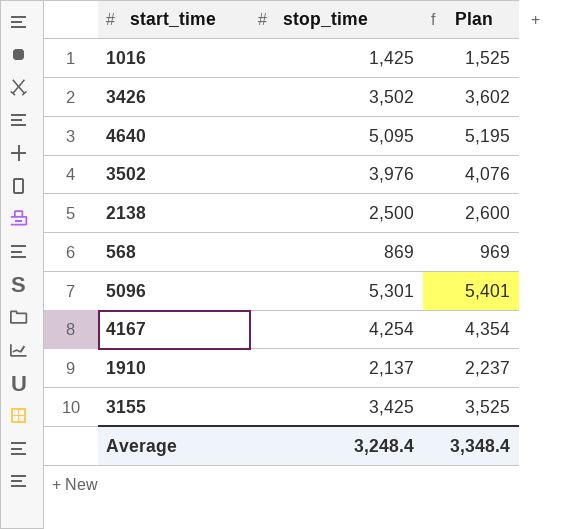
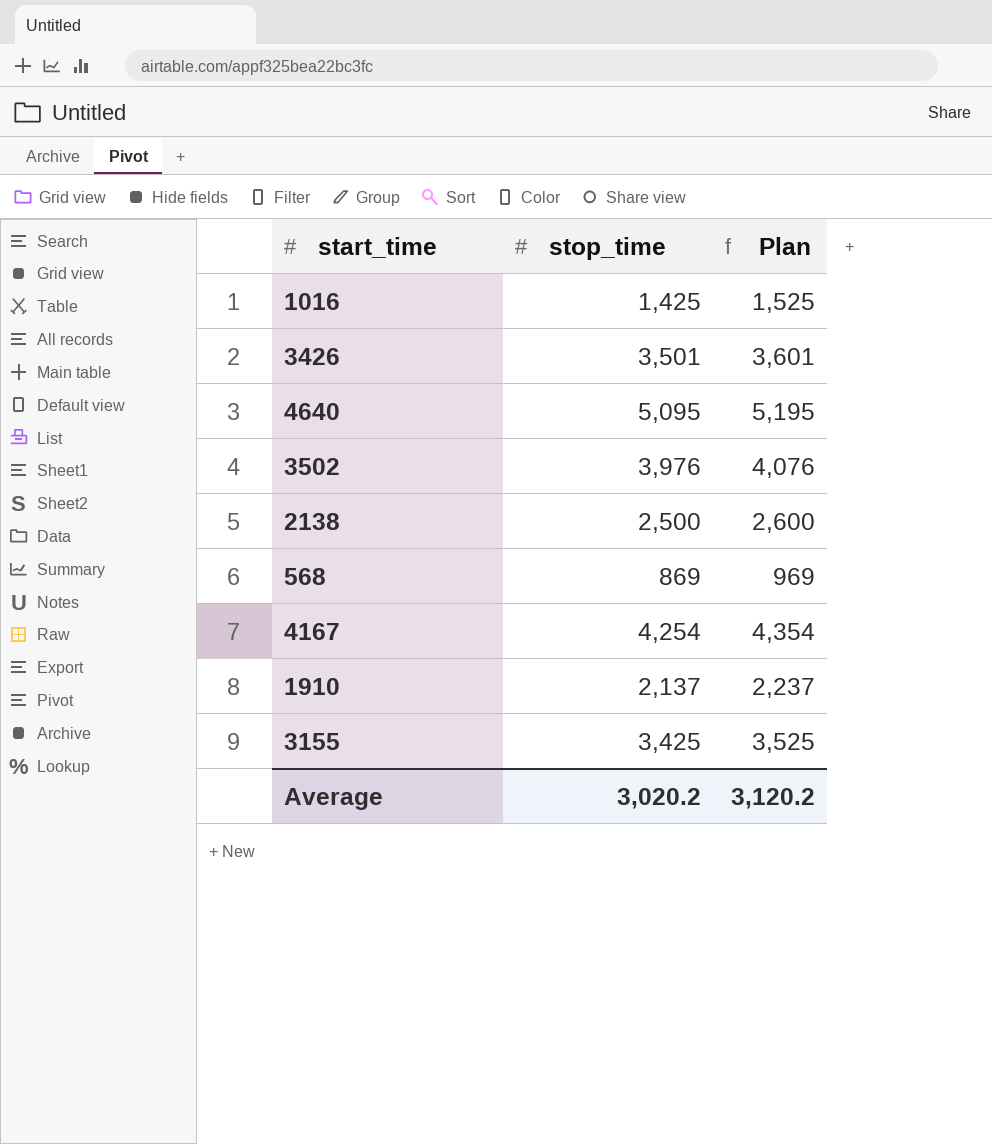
row 5096: 5,301 | 5,401 -> none
3426 | stop_time: 3,502 -> 3,501
3426 | Plan: 3,602 -> 3,601
Average | stop_time: 3,248.4 -> 3,020.2
Average | Plan: 3,348.4 -> 3,120.2

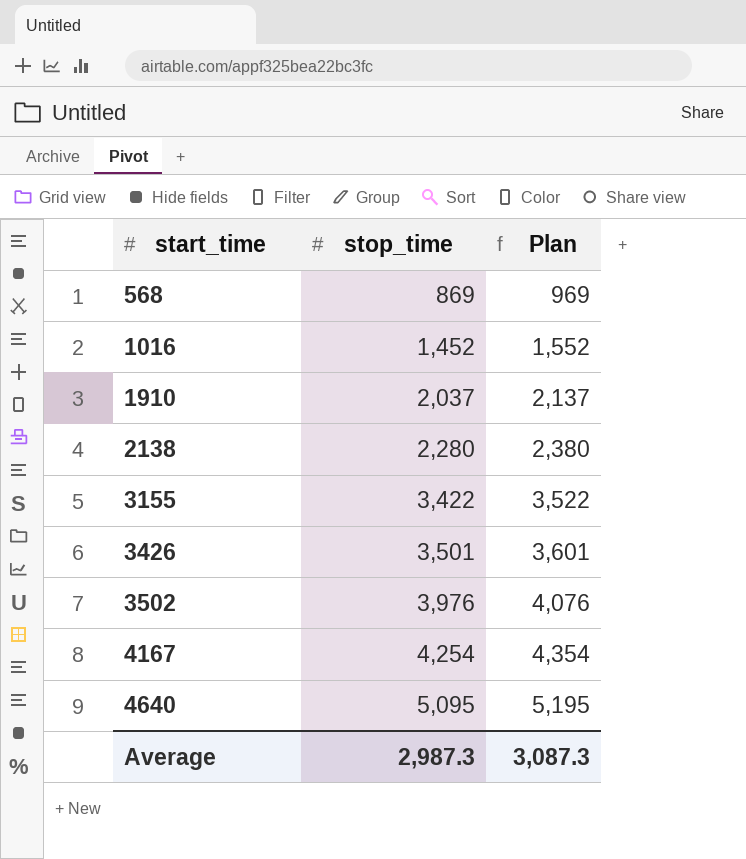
row order: none -> start_time ascending
1016 | stop_time: 1,425 -> 1,452
1016 | Plan: 1,525 -> 1,552
1910 | stop_time: 2,137 -> 2,037
1910 | Plan: 2,237 -> 2,137
2138 | stop_time: 2,500 -> 2,280
2138 | Plan: 2,600 -> 2,380
3155 | stop_time: 3,425 -> 3,422
3155 | Plan: 3,525 -> 3,522
Average | stop_time: 3,020.2 -> 2,987.3
Average | Plan: 3,120.2 -> 3,087.3

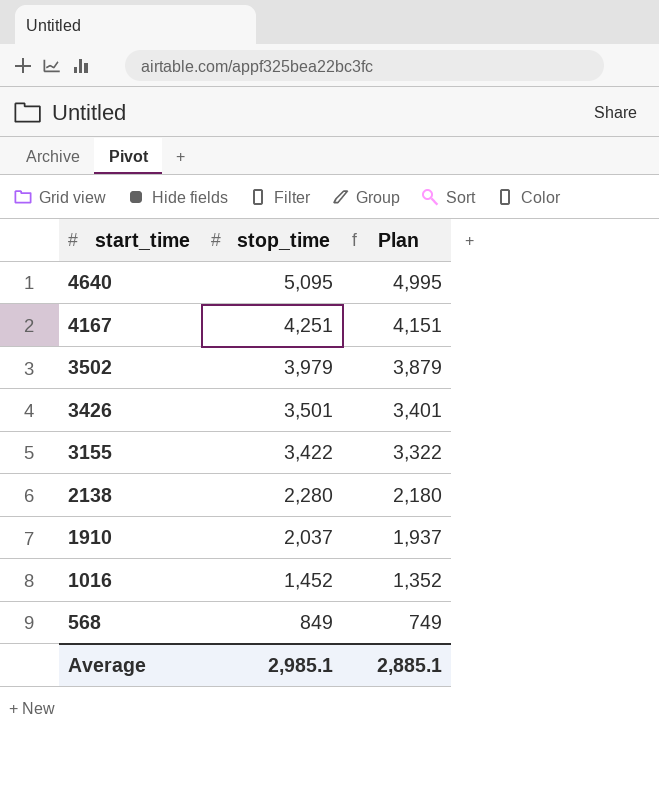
row order: start_time ascending -> start_time descending
column Plan | formula: [stop_time] + 100 -> [stop_time] - 100
4167 | stop_time: 4,254 -> 4,251
3502 | stop_time: 3,976 -> 3,979
568 | stop_time: 869 -> 849
Average | stop_time: 2,987.3 -> 2,985.1
Average | Plan: 3,087.3 -> 2,885.1

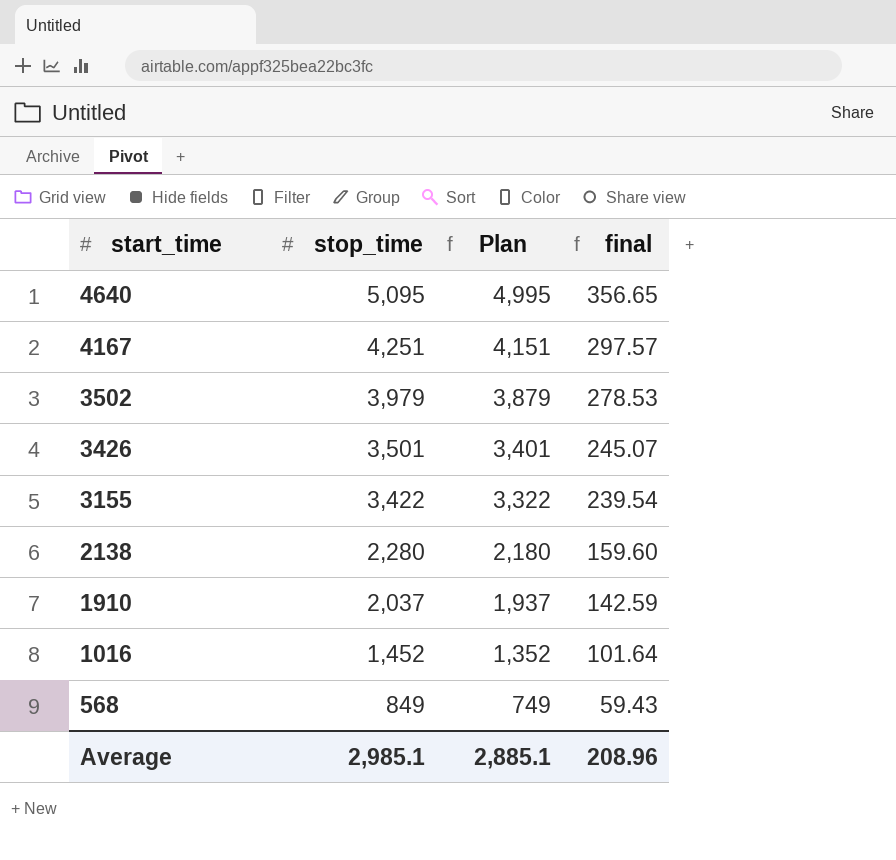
column final | formula: none -> [stop_time] * 0.07

